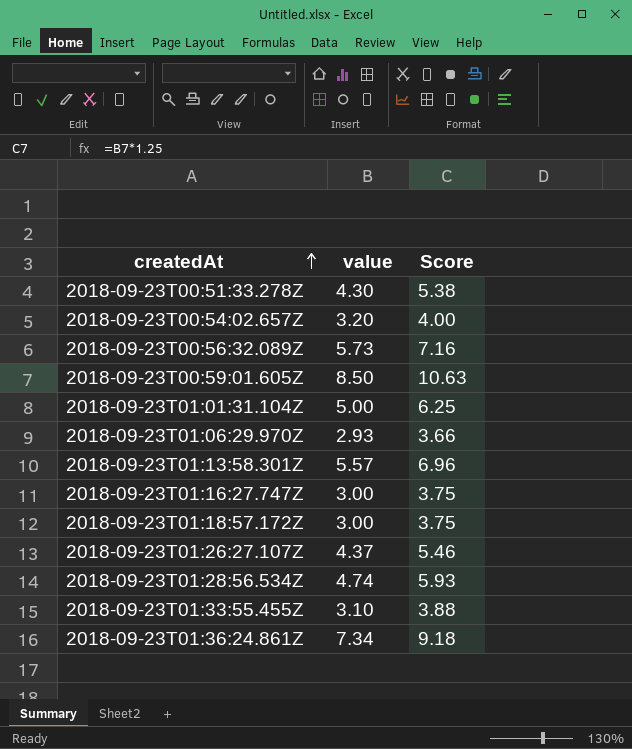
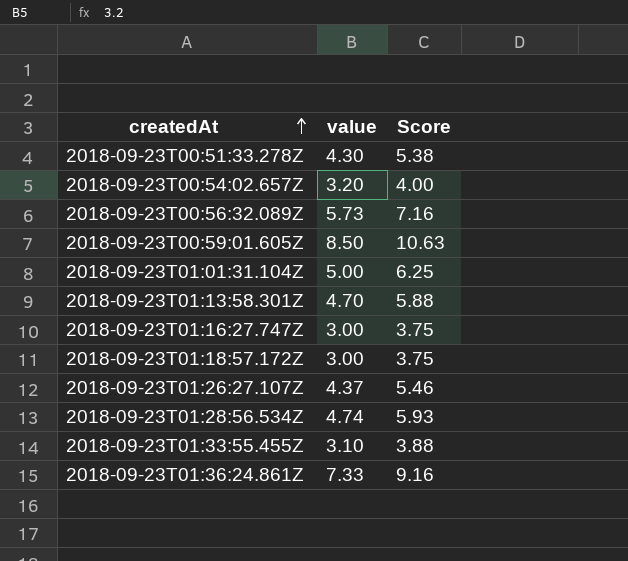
row 2018-09-23T01:06:29.970Z: 2.93 | 3.66 -> none
2018-09-23T01:13:58.301Z | value: 5.57 -> 4.70
2018-09-23T01:13:58.301Z | Score: 6.96 -> 5.88
2018-09-23T01:36:24.861Z | value: 7.34 -> 7.33
2018-09-23T01:36:24.861Z | Score: 9.18 -> 9.16

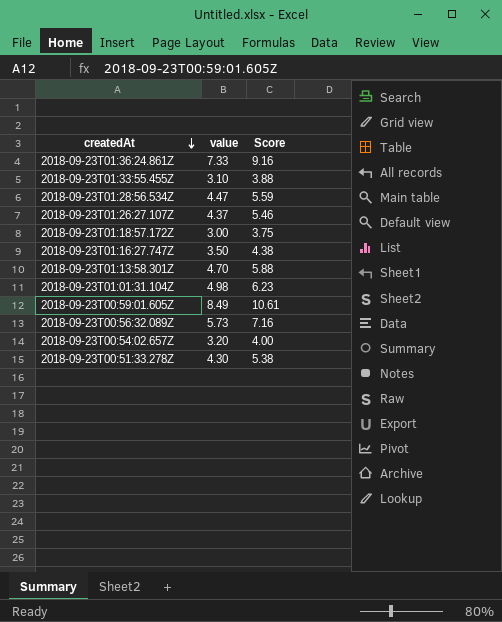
row order: createdAt ascending -> createdAt descending
2018-09-23T01:28:56.534Z | value: 4.74 -> 4.47
2018-09-23T01:28:56.534Z | Score: 5.93 -> 5.59
2018-09-23T01:16:27.747Z | value: 3.00 -> 3.50
2018-09-23T01:16:27.747Z | Score: 3.75 -> 4.38
2018-09-23T01:01:31.104Z | value: 5.00 -> 4.98
2018-09-23T01:01:31.104Z | Score: 6.25 -> 6.23
2018-09-23T00:59:01.605Z | value: 8.50 -> 8.49
2018-09-23T00:59:01.605Z | Score: 10.63 -> 10.61

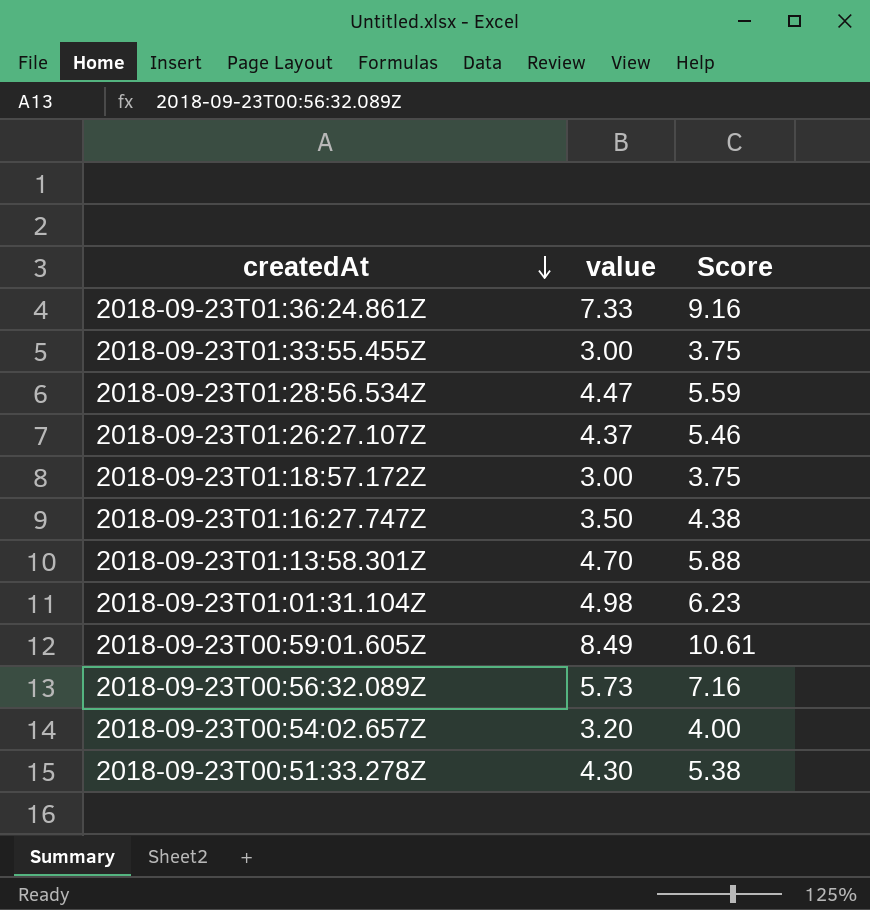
2018-09-23T01:33:55.455Z | value: 3.10 -> 3.00
2018-09-23T01:33:55.455Z | Score: 3.88 -> 3.75

